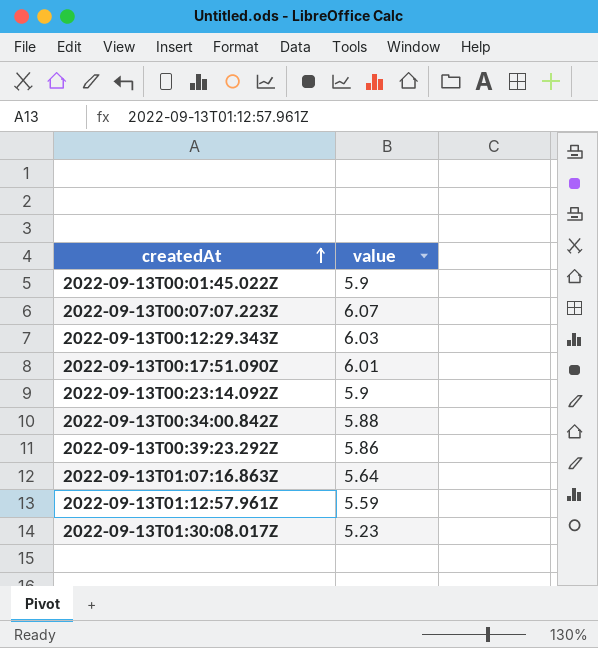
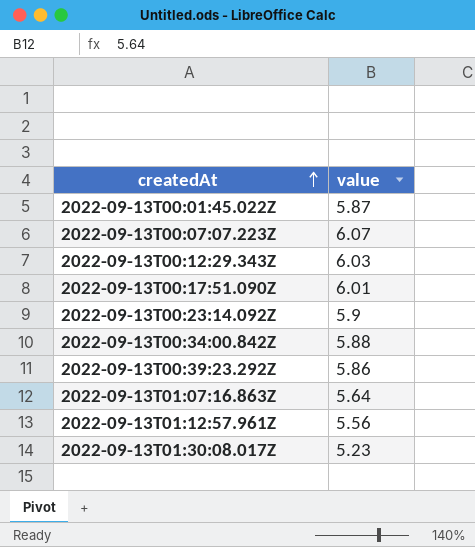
2022-09-13T00:01:45.022Z | value: 5.9 -> 5.87
2022-09-13T01:12:57.961Z | value: 5.59 -> 5.56

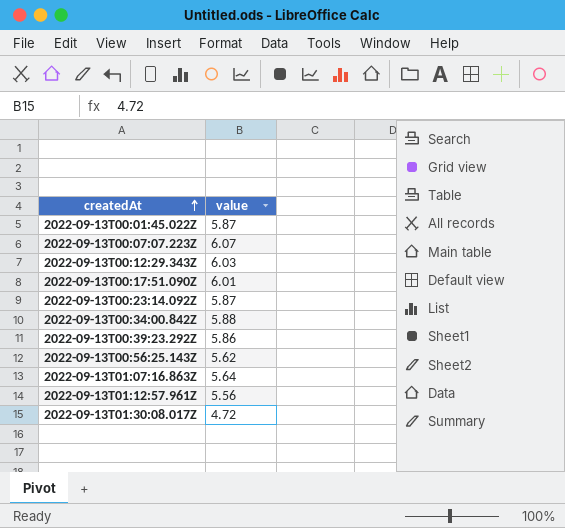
2022-09-13T00:23:14.092Z | value: 5.9 -> 5.87
row 2022-09-13T00:56:25.143Z: none -> 5.62
2022-09-13T01:30:08.017Z | value: 5.23 -> 4.72

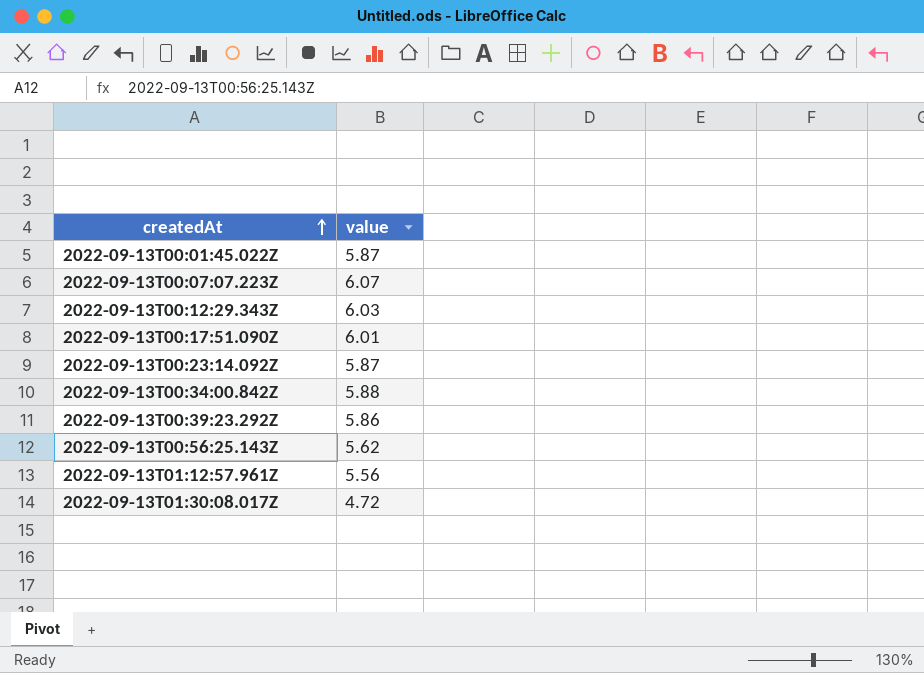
row 2022-09-13T01:07:16.863Z: 5.64 -> none

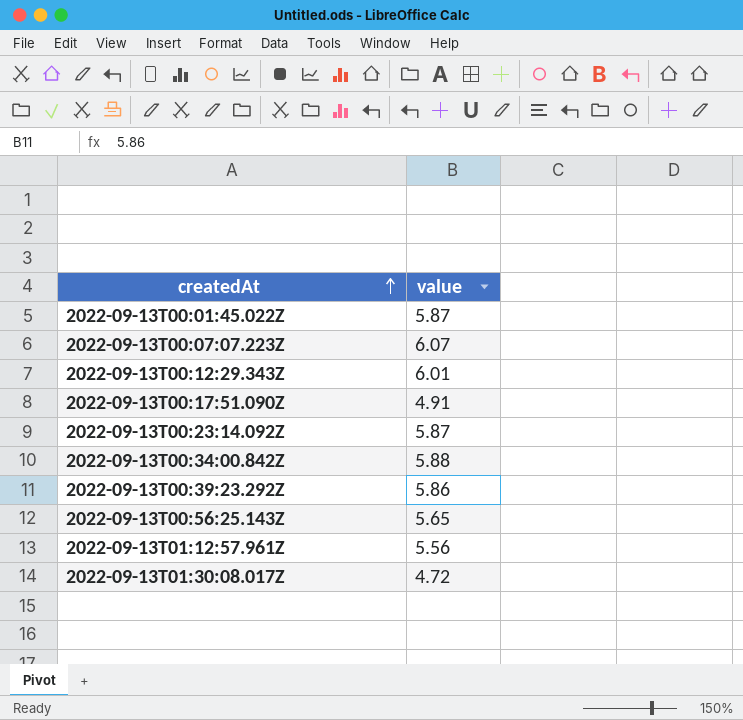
2022-09-13T00:12:29.343Z | value: 6.03 -> 6.01
2022-09-13T00:17:51.090Z | value: 6.01 -> 4.91
2022-09-13T00:56:25.143Z | value: 5.62 -> 5.65

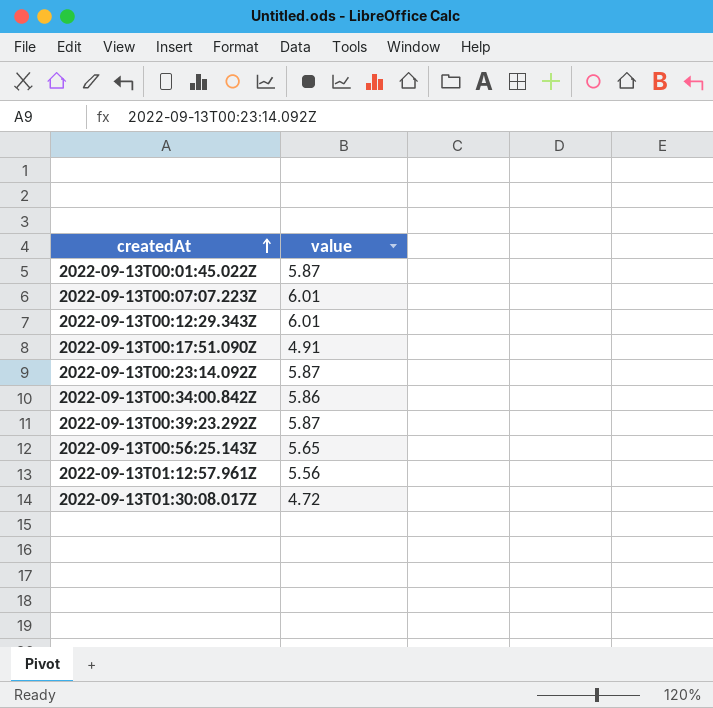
2022-09-13T00:07:07.223Z | value: 6.07 -> 6.01
2022-09-13T00:34:00.842Z | value: 5.88 -> 5.86
2022-09-13T00:39:23.292Z | value: 5.86 -> 5.87

